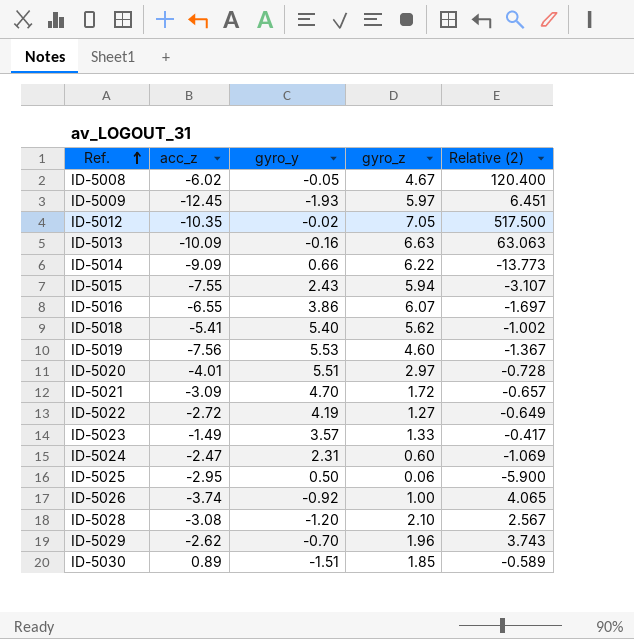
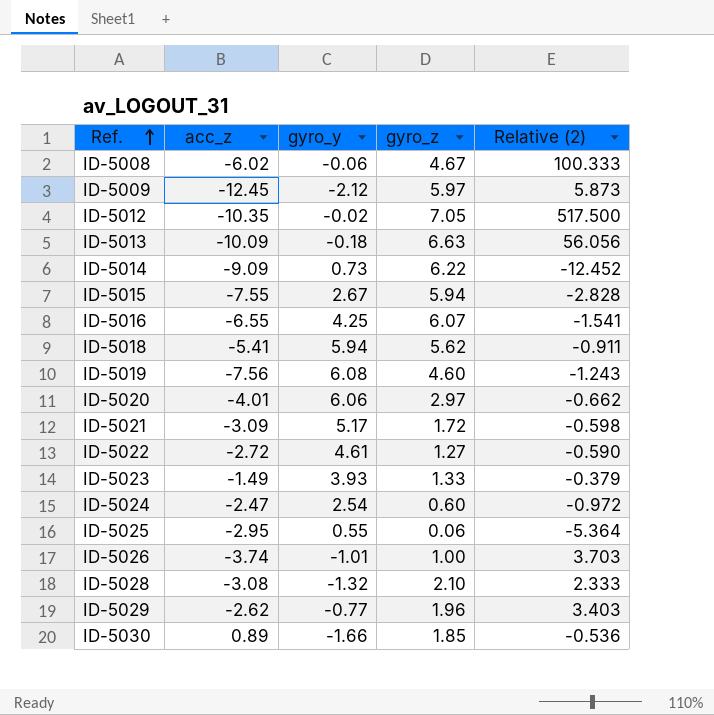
ID-5008 | gyro_y: -0.05 -> -0.06
ID-5008 | Relative (2): 120.400 -> 100.333
ID-5009 | gyro_y: -1.93 -> -2.12
ID-5009 | Relative (2): 6.451 -> 5.873
ID-5013 | gyro_y: -0.16 -> -0.18
ID-5013 | Relative (2): 63.063 -> 56.056
ID-5014 | gyro_y: 0.66 -> 0.73
ID-5014 | Relative (2): -13.773 -> -12.452
ID-5015 | gyro_y: 2.43 -> 2.67
ID-5015 | Relative (2): -3.107 -> -2.828
ID-5016 | gyro_y: 3.86 -> 4.25
ID-5016 | Relative (2): -1.697 -> -1.541
ID-5018 | gyro_y: 5.40 -> 5.94
ID-5018 | Relative (2): -1.002 -> -0.911
ID-5019 | gyro_y: 5.53 -> 6.08
ID-5019 | Relative (2): -1.367 -> -1.243
ID-5020 | gyro_y: 5.51 -> 6.06
ID-5020 | Relative (2): -0.728 -> -0.662
ID-5021 | gyro_y: 4.70 -> 5.17
ID-5021 | Relative (2): -0.657 -> -0.598
ID-5022 | gyro_y: 4.19 -> 4.61
ID-5022 | Relative (2): -0.649 -> -0.590
ID-5023 | gyro_y: 3.57 -> 3.93
ID-5023 | Relative (2): -0.417 -> -0.379
ID-5024 | gyro_y: 2.31 -> 2.54
ID-5024 | Relative (2): -1.069 -> -0.972
ID-5025 | gyro_y: 0.50 -> 0.55
ID-5025 | Relative (2): -5.900 -> -5.364
ID-5026 | gyro_y: -0.92 -> -1.01
ID-5026 | Relative (2): 4.065 -> 3.703
ID-5028 | gyro_y: -1.20 -> -1.32
ID-5028 | Relative (2): 2.567 -> 2.333
ID-5029 | gyro_y: -0.70 -> -0.77
ID-5029 | Relative (2): 3.743 -> 3.403
ID-5030 | gyro_y: -1.51 -> -1.66
ID-5030 | Relative (2): -0.589 -> -0.536

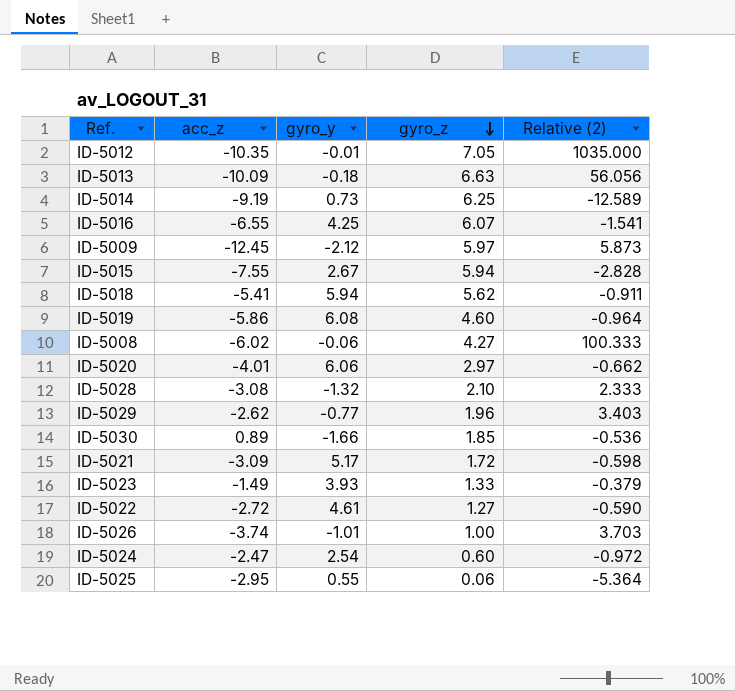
row order: Ref. ascending -> gyro_z descending
ID-5012 | gyro_y: -0.02 -> -0.01
ID-5012 | Relative (2): 517.500 -> 1035.000
ID-5014 | acc_z: -9.09 -> -9.19
ID-5014 | gyro_z: 6.22 -> 6.25
ID-5014 | Relative (2): -12.452 -> -12.589
ID-5019 | acc_z: -7.56 -> -5.86
ID-5019 | Relative (2): -1.243 -> -0.964
ID-5008 | gyro_z: 4.67 -> 4.27

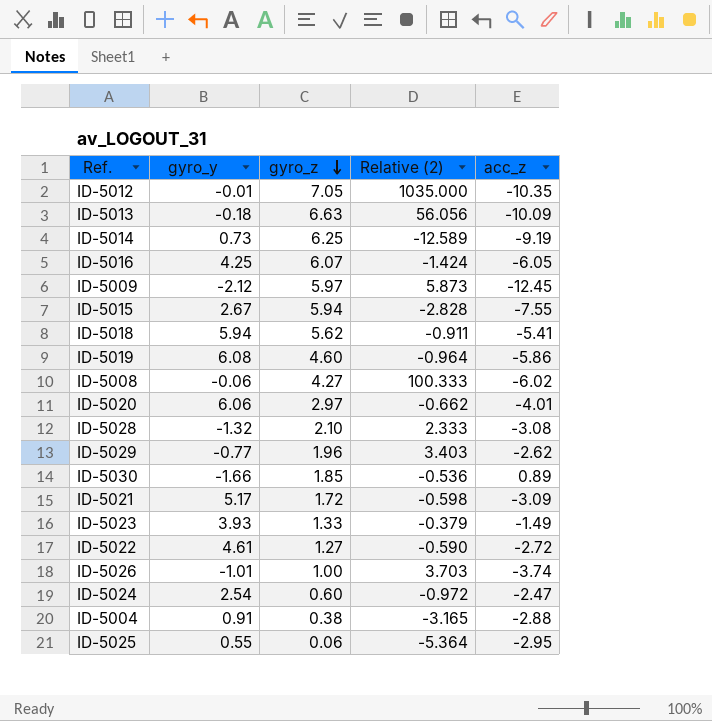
column acc_z | position: 2 -> 5
ID-5016 | Relative (2): -1.541 -> -1.424
ID-5016 | acc_z: -6.55 -> -6.05
row ID-5004: none -> 0.91 | 0.38 | -3.165 | -2.88

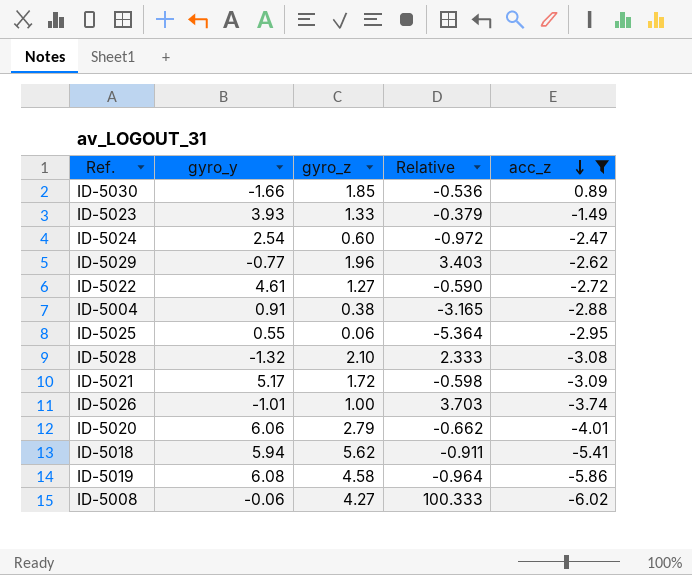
filter: none -> acc_z >= -6.02
row order: gyro_z descending -> acc_z descending
column name: Relative (2) -> Relative
ID-5020 | gyro_z: 2.97 -> 2.79
ID-5019 | gyro_z: 4.60 -> 4.58

